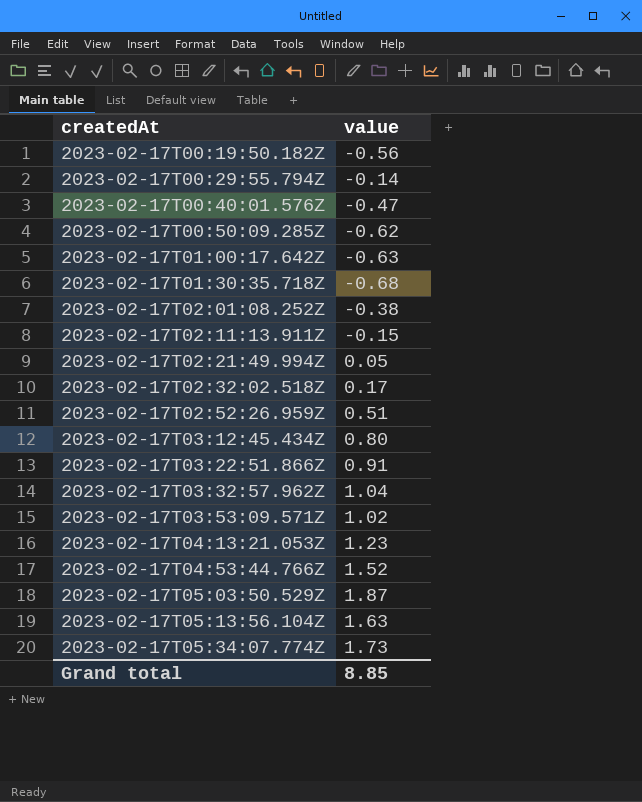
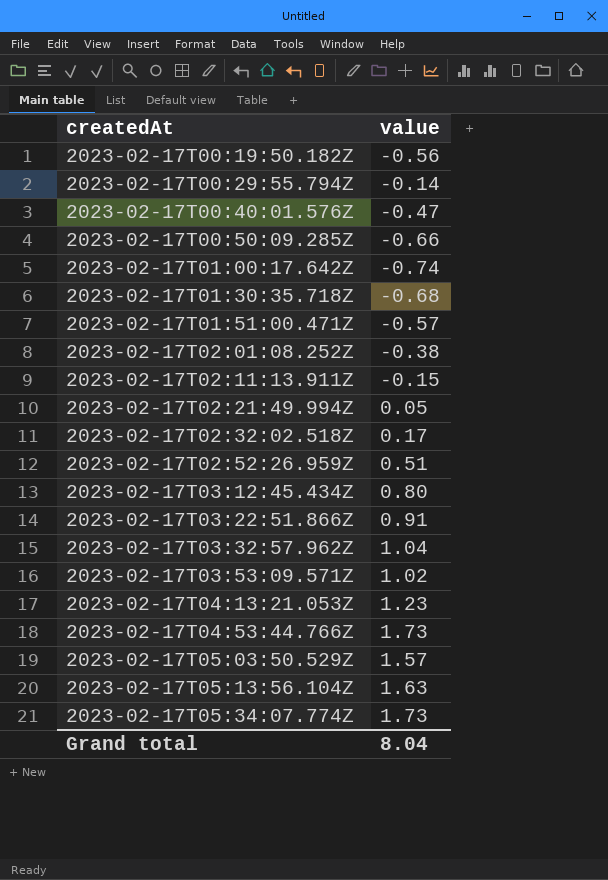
2023-02-17T00:50:09.285Z | value: -0.62 -> -0.66
2023-02-17T01:00:17.642Z | value: -0.63 -> -0.74
row 2023-02-17T01:51:00.471Z: none -> -0.57
2023-02-17T04:53:44.766Z | value: 1.52 -> 1.73
2023-02-17T05:03:50.529Z | value: 1.87 -> 1.57
Grand total | value: 8.85 -> 8.04

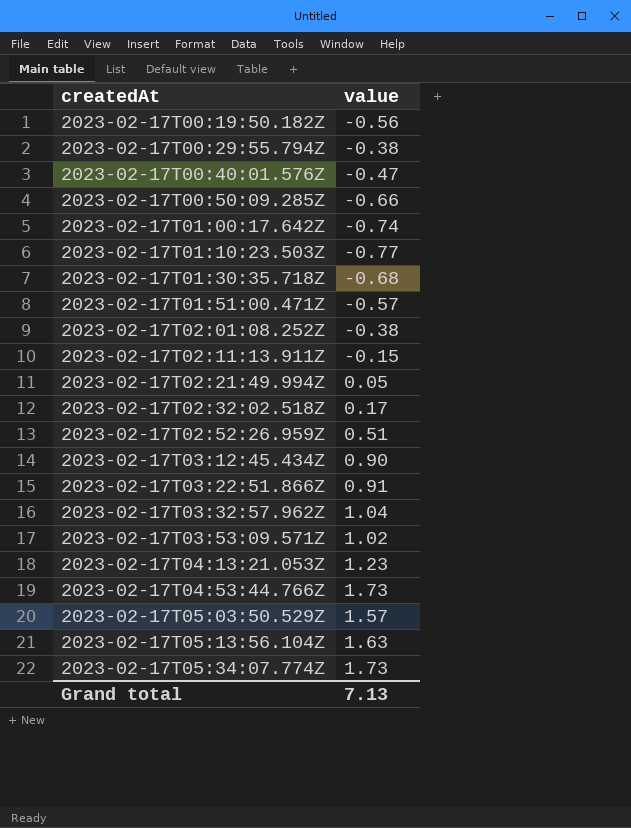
2023-02-17T00:29:55.794Z | value: -0.14 -> -0.38
row 2023-02-17T01:10:23.503Z: none -> -0.77
2023-02-17T03:12:45.434Z | value: 0.80 -> 0.90
Grand total | value: 8.04 -> 7.13

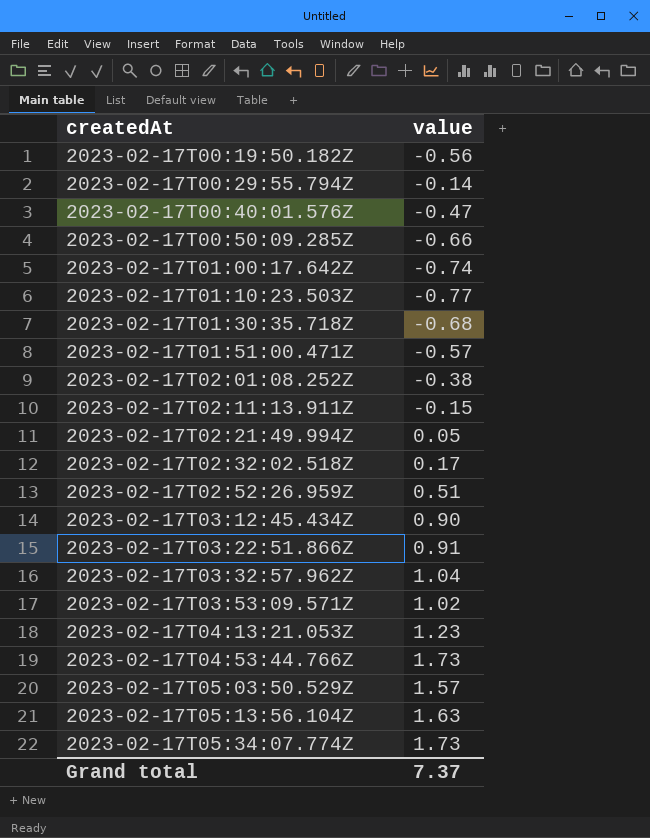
2023-02-17T00:29:55.794Z | value: -0.38 -> -0.14
Grand total | value: 7.13 -> 7.37

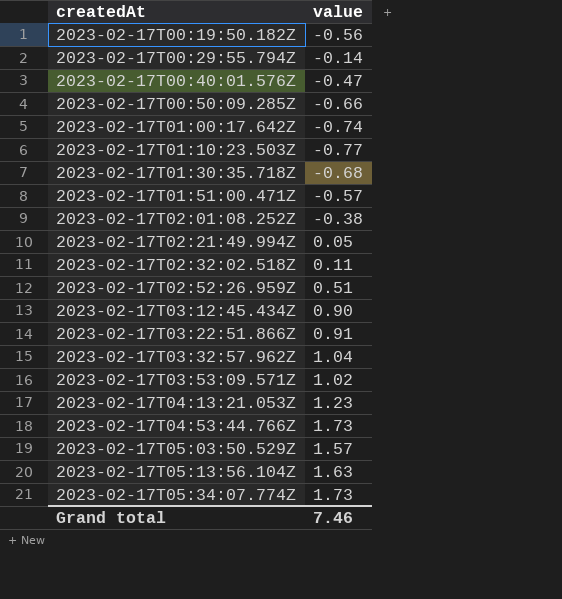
row 2023-02-17T02:11:13.911Z: -0.15 -> none
2023-02-17T02:32:02.518Z | value: 0.17 -> 0.11
Grand total | value: 7.37 -> 7.46

